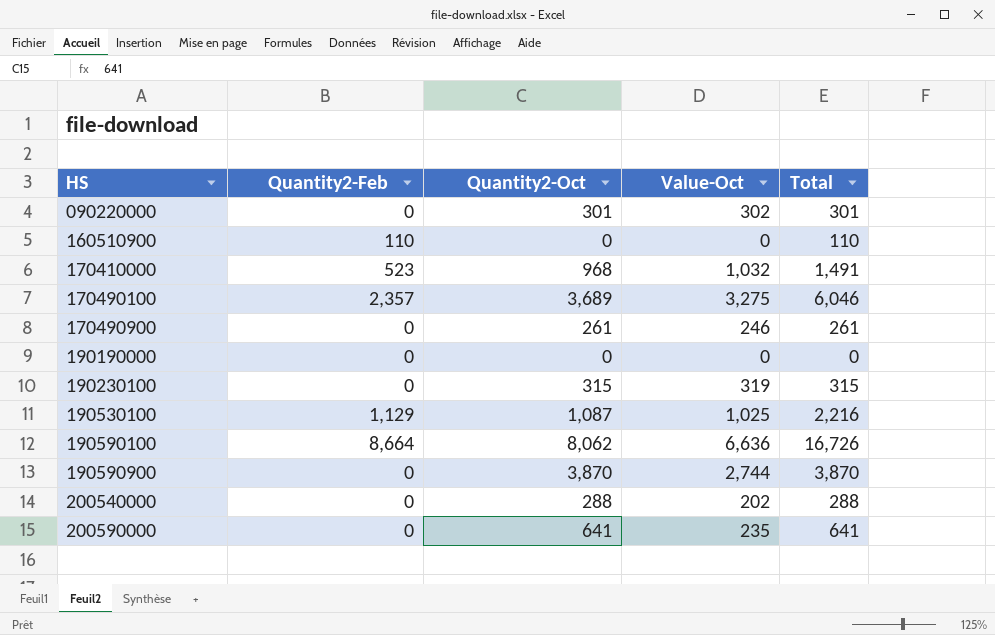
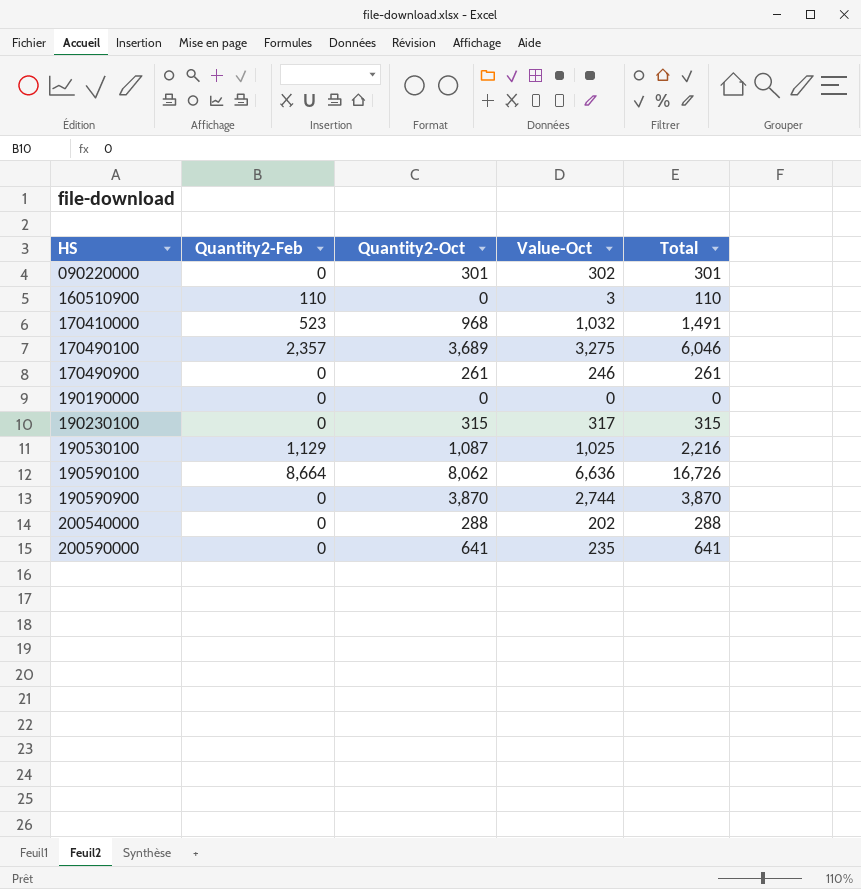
160510900 | Value-Oct: 0 -> 3
190230100 | Value-Oct: 319 -> 317

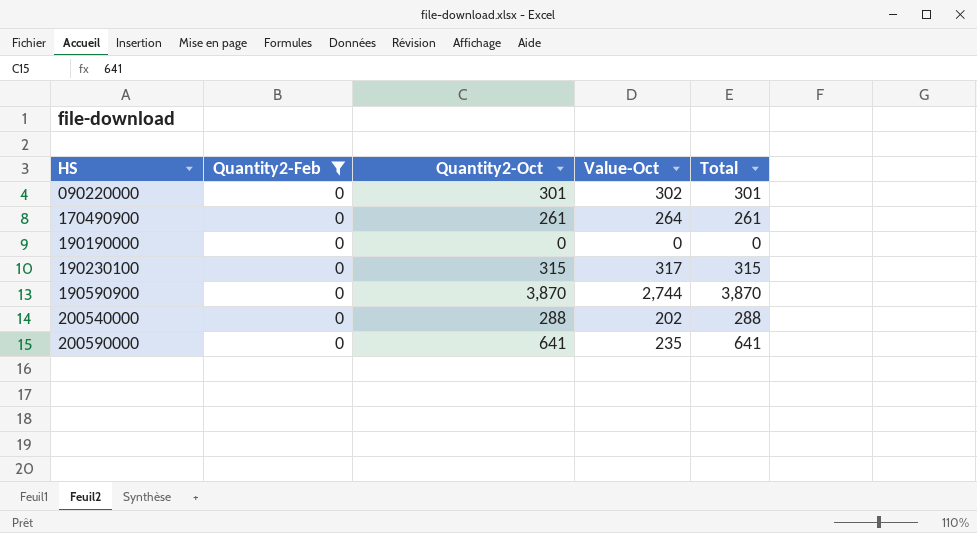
filter: none -> Quantity2-Feb = 0
170490900 | Value-Oct: 246 -> 264

